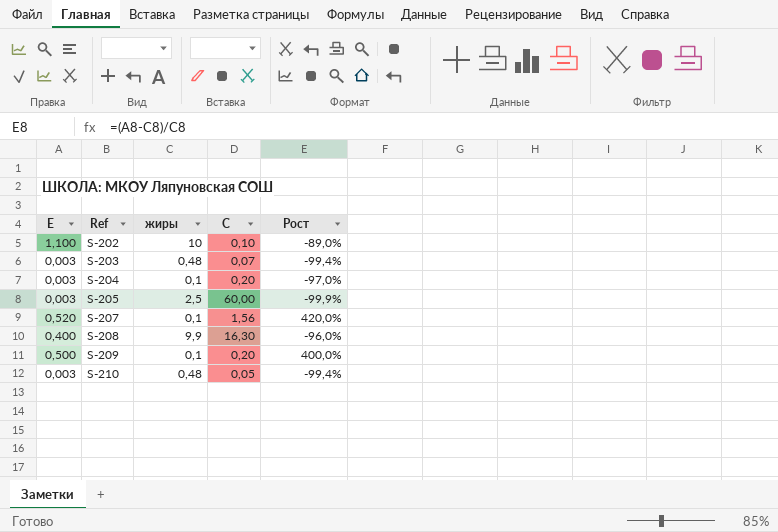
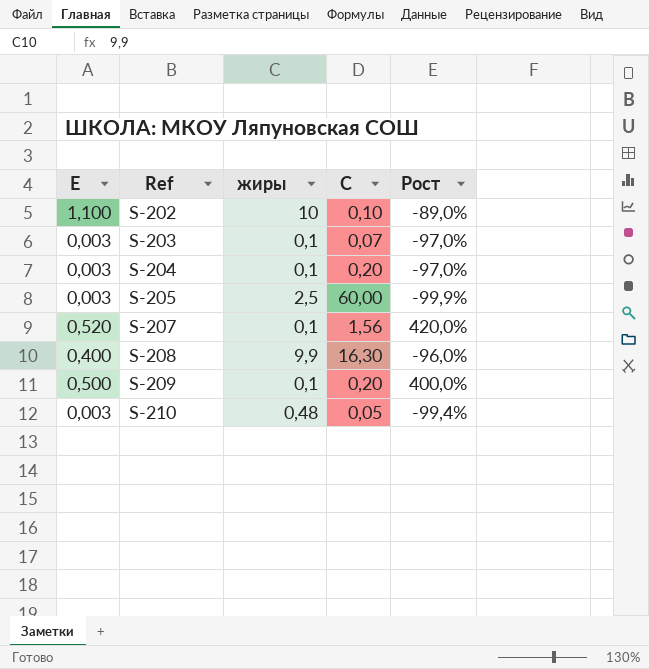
S-203 | жиры: 0,48 -> 0,1
S-203 | Рост: -99,4% -> -97,0%

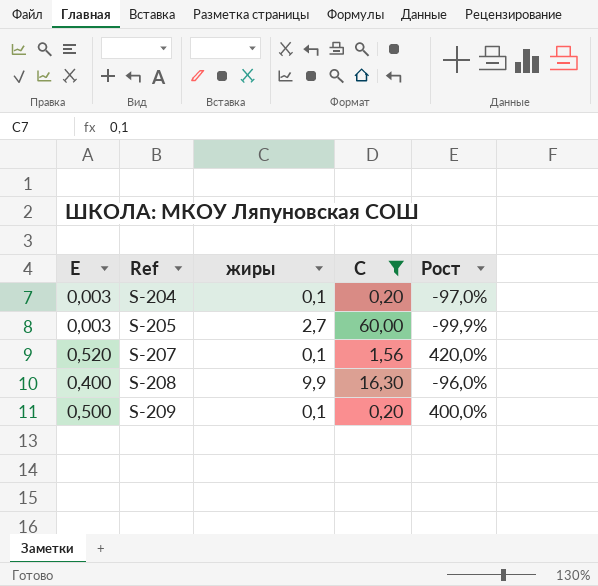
filter: none -> C >= 0,20
S-205 | жиры: 2,5 -> 2,7

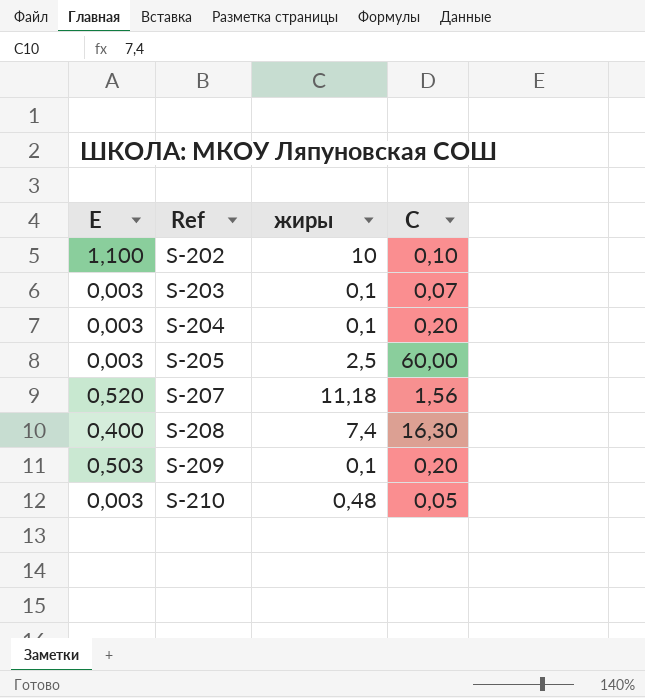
filter: C >= 0,20 -> none
column Рост | formula: ([E] - [жиры]) / [жиры] -> none
S-205 | жиры: 2,7 -> 2,5
S-207 | жиры: 0,1 -> 11,18
S-208 | жиры: 9,9 -> 7,4
S-209 | E: 0,500 -> 0,503

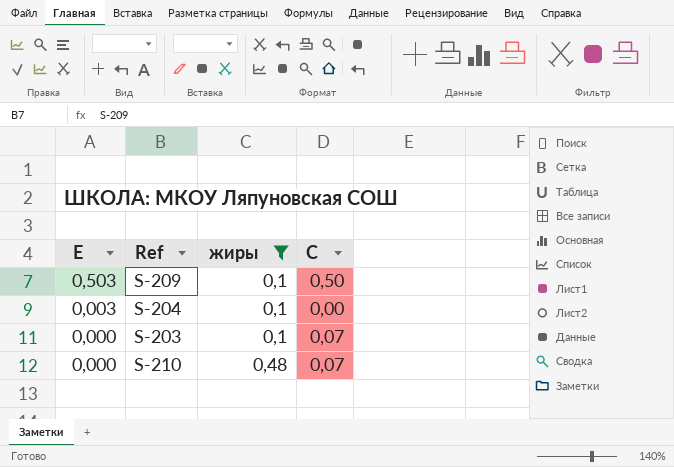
filter: none -> жиры <= 0,48
row order: Ref ascending -> E descending
S-209 | C: 0,20 -> 0,50
S-204 | C: 0,20 -> 0,00
S-203 | E: 0,003 -> 0,000
S-210 | E: 0,003 -> 0,000
S-210 | C: 0,05 -> 0,07

